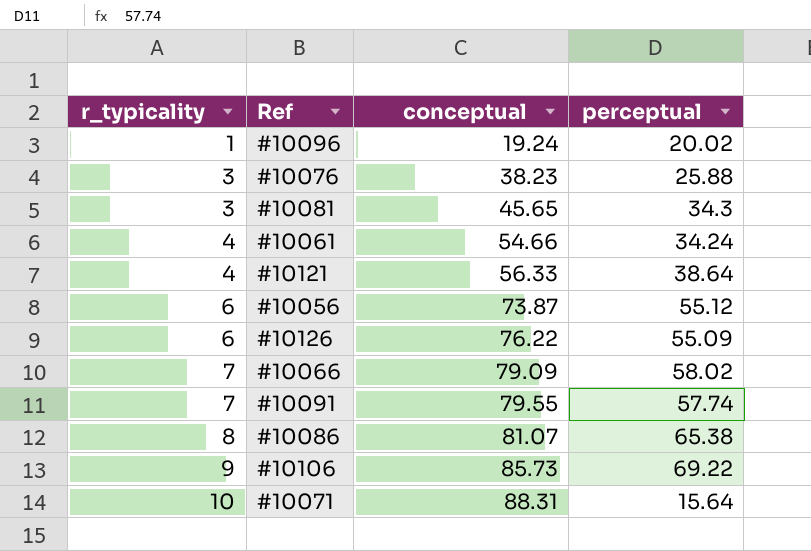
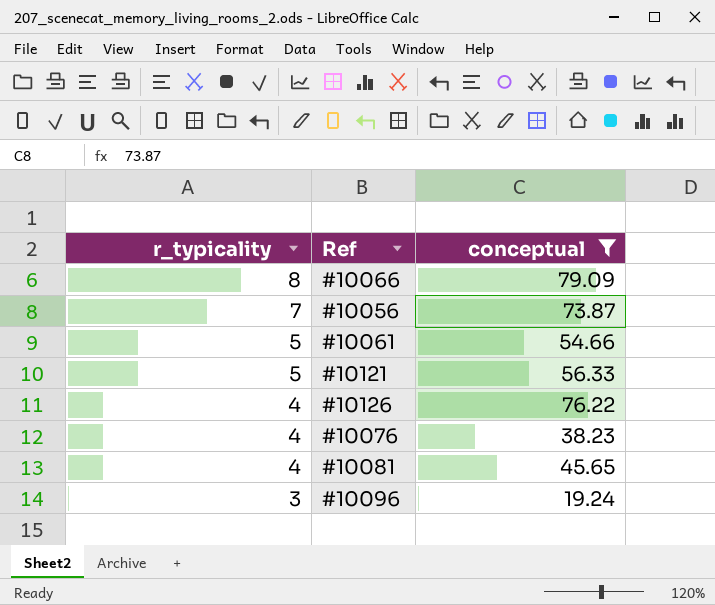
filter: none -> conceptual <= 79.09
row order: r_typicality ascending -> r_typicality descending
column perceptual | position: 4 -> none
#10066 | r_typicality: 7 -> 8
#10056 | r_typicality: 6 -> 7
#10061 | r_typicality: 4 -> 5
#10121 | r_typicality: 4 -> 5
#10126 | r_typicality: 6 -> 4
#10076 | r_typicality: 3 -> 4
#10081 | r_typicality: 3 -> 4
#10096 | r_typicality: 1 -> 3

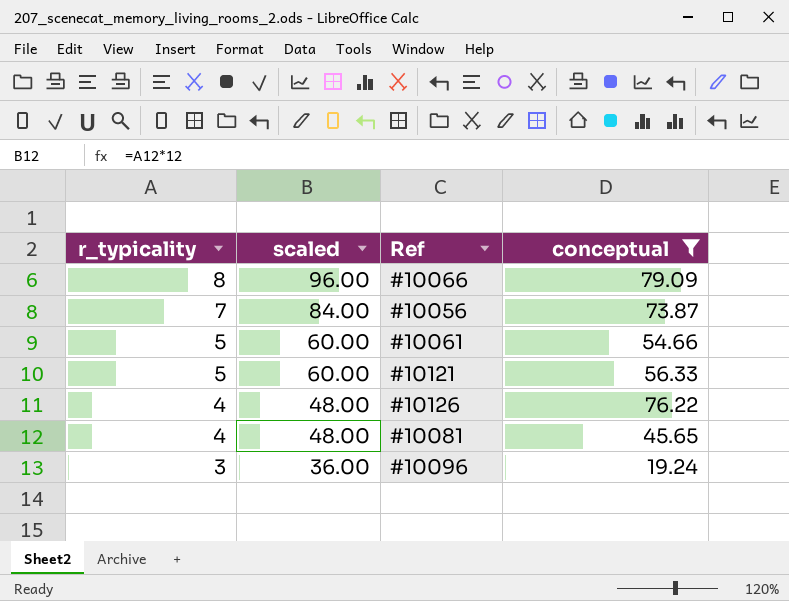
column scaled | formula: none -> [r_typicality] * 12
row #10076: 4 | 38.23 -> none

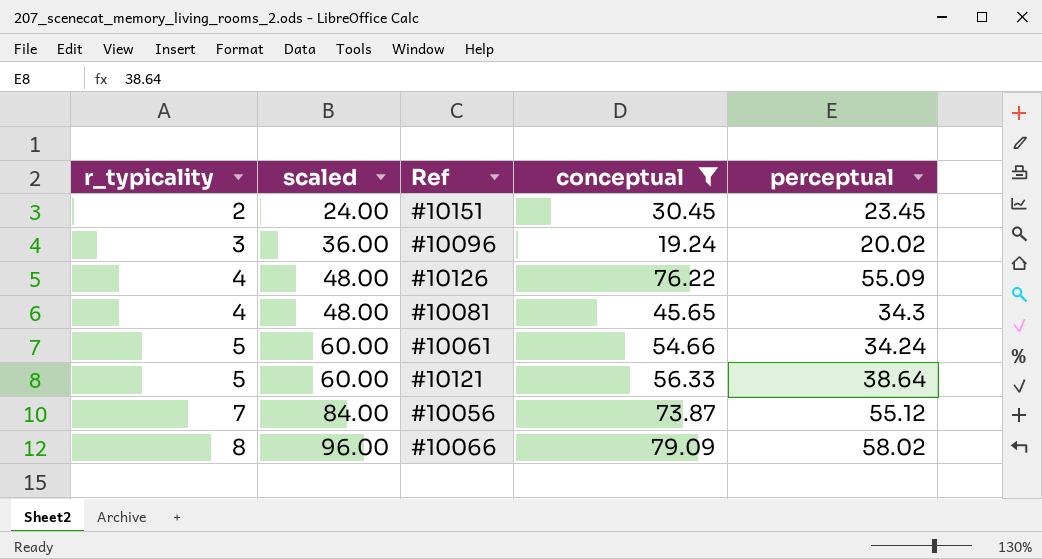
row order: r_typicality descending -> r_typicality ascending
column perceptual | position: none -> 5
row #10151: none -> 2 | 24.00 | 30.45 | 23.45

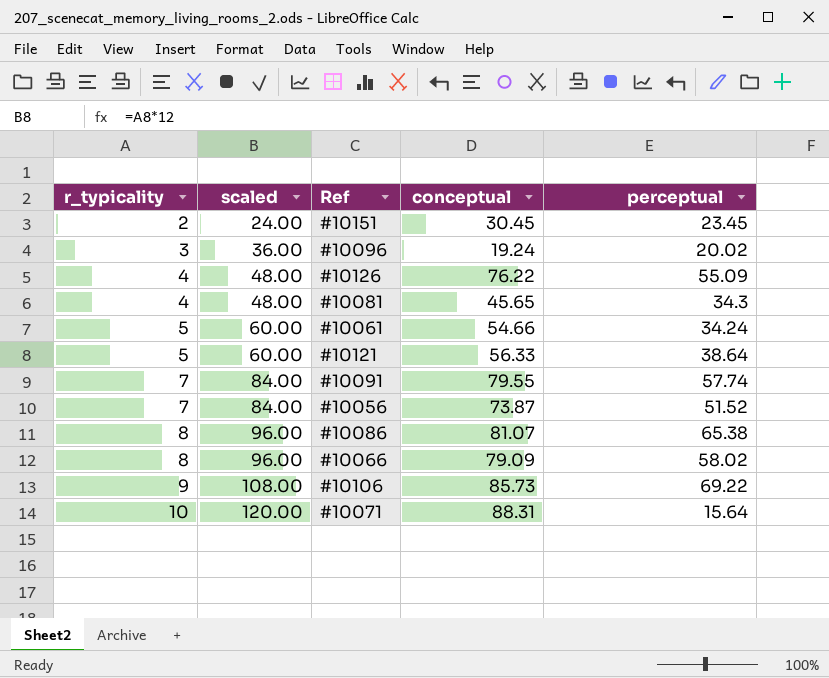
filter: conceptual <= 79.09 -> none
#10056 | perceptual: 55.12 -> 51.52

